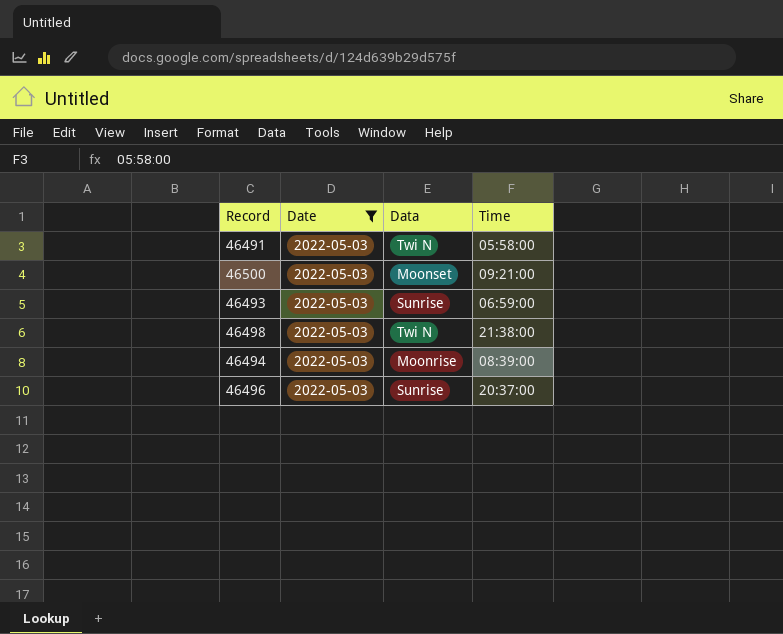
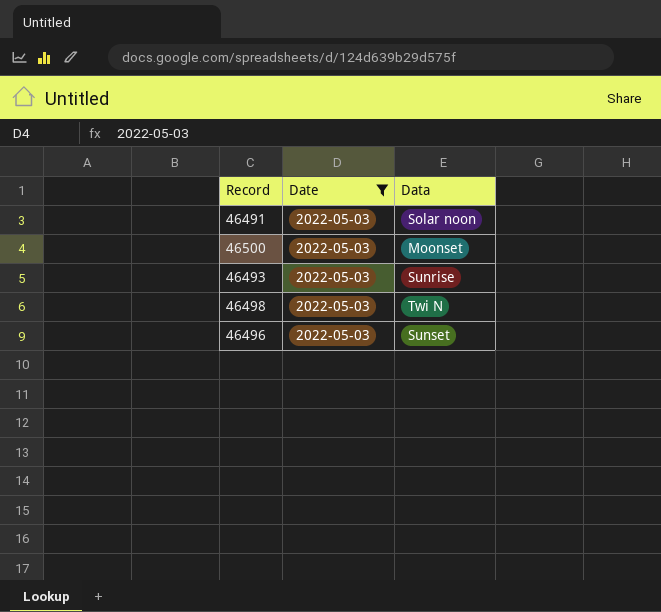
column Time | position: 4 -> none
row 46494: 2022-05-03 | Moonrise | 08:39:00 -> none
46491 | Data: Twi N -> Solar noon
46496 | Data: Sunrise -> Sunset

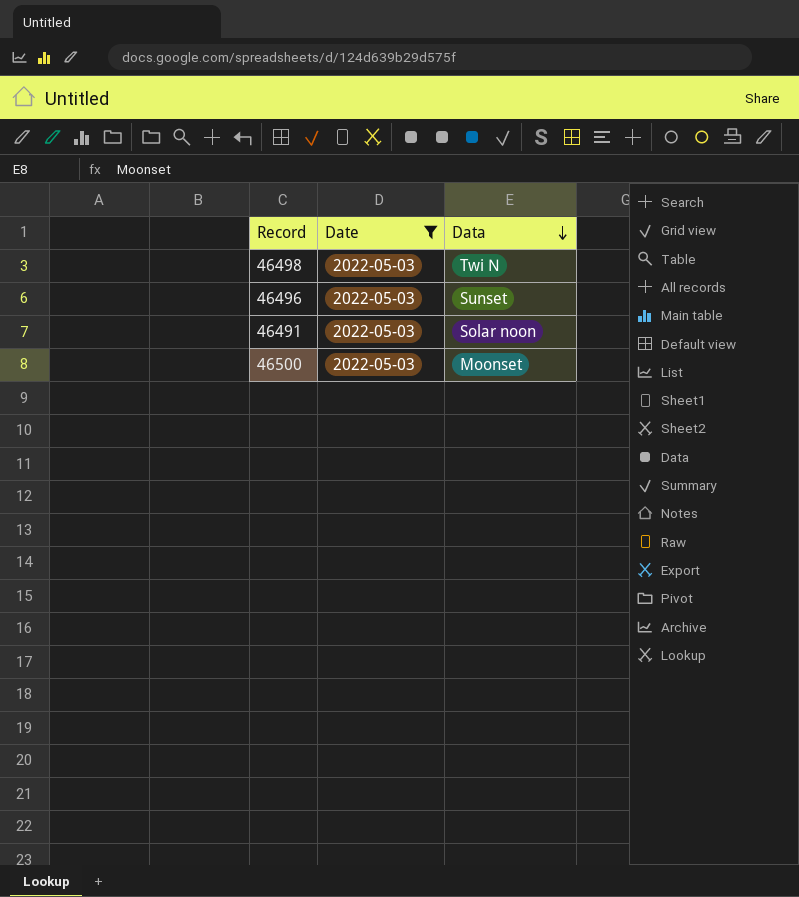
row order: none -> Data descending
row 46493: 2022-05-03 | Sunrise -> none

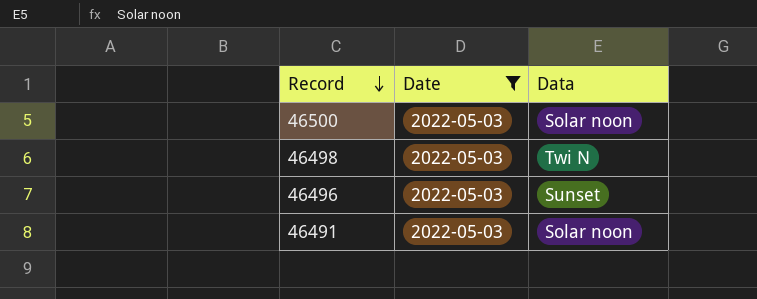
row order: Data descending -> Record descending
46500 | Data: Moonset -> Solar noon

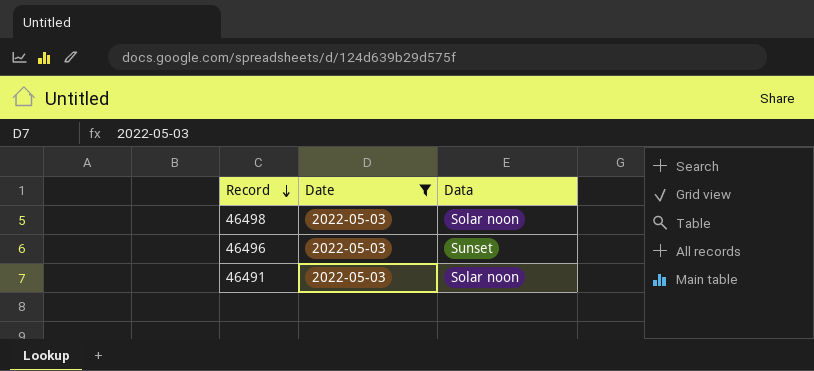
row 46500: 2022-05-03 | Solar noon -> none
46498 | Data: Twi N -> Solar noon

